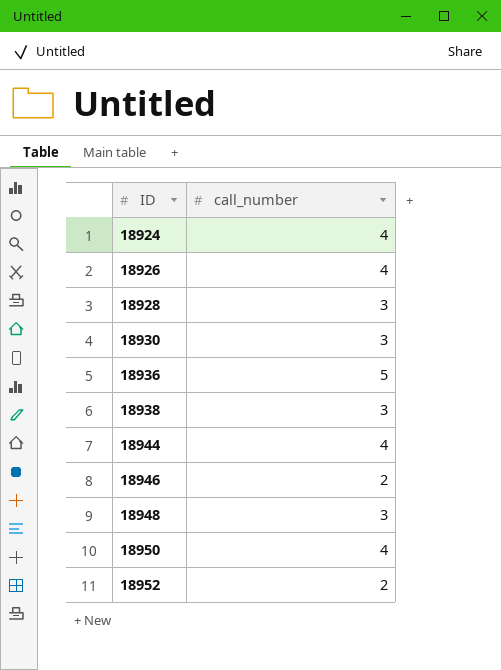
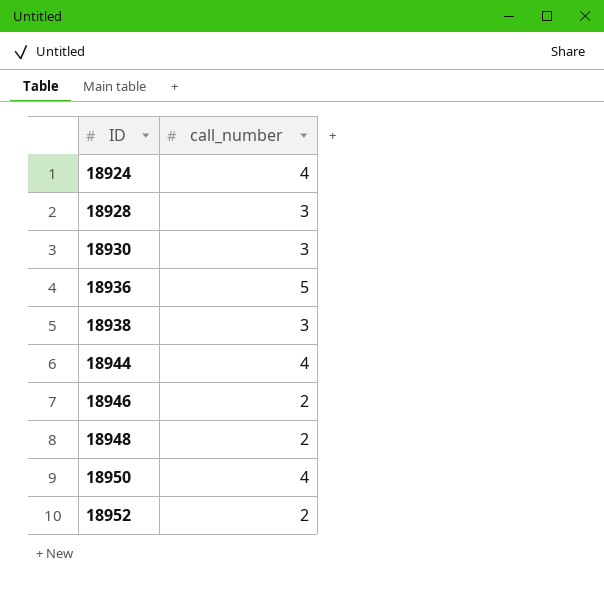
row 18926: 4 -> none
18948 | call_number: 3 -> 2

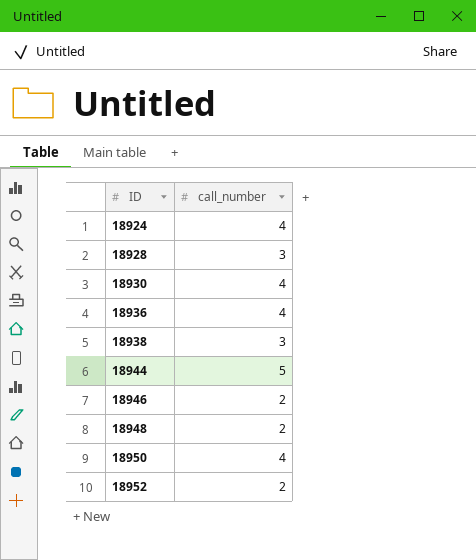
18930 | call_number: 3 -> 4
18936 | call_number: 5 -> 4
18944 | call_number: 4 -> 5

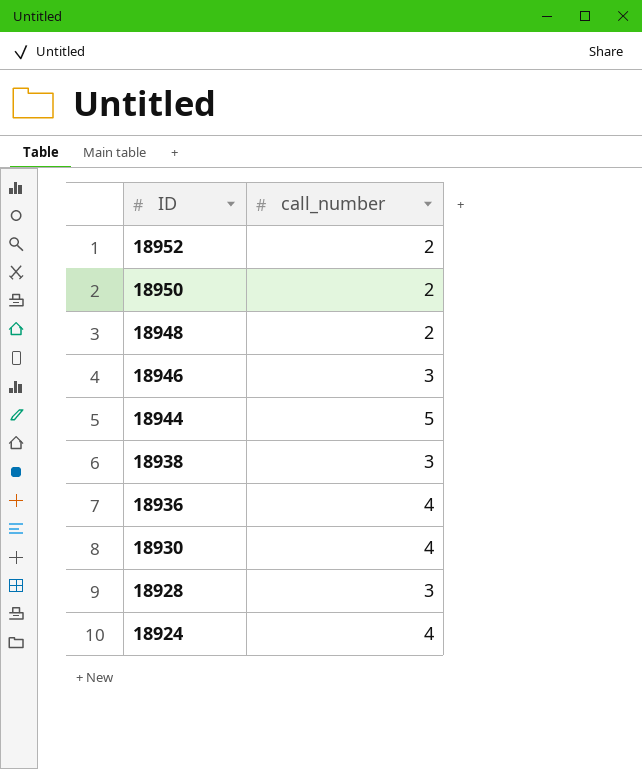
row order: ID ascending -> ID descending
18950 | call_number: 4 -> 2
18946 | call_number: 2 -> 3

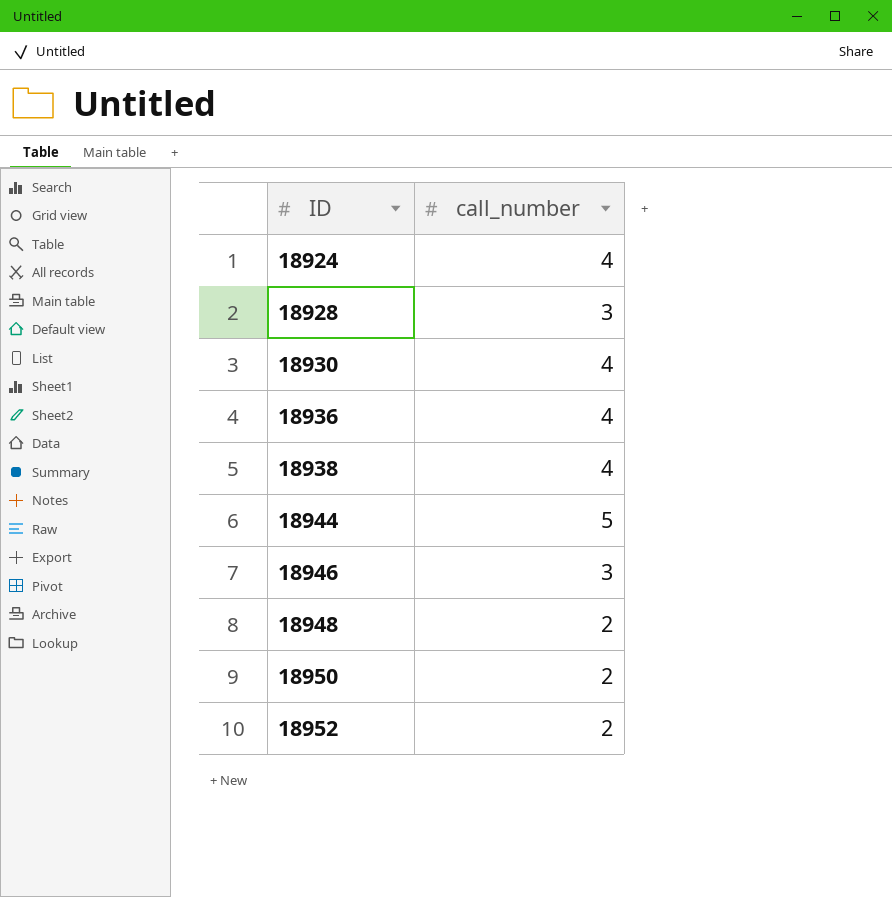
row order: ID descending -> ID ascending
18938 | call_number: 3 -> 4

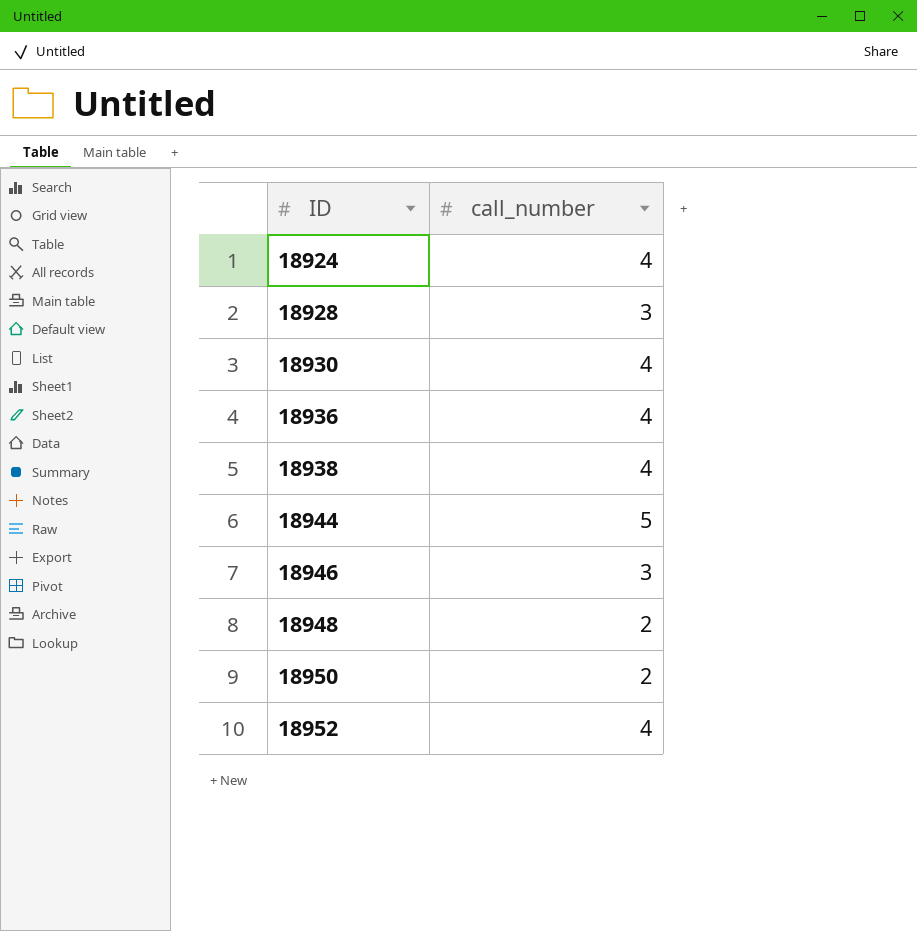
18952 | call_number: 2 -> 4

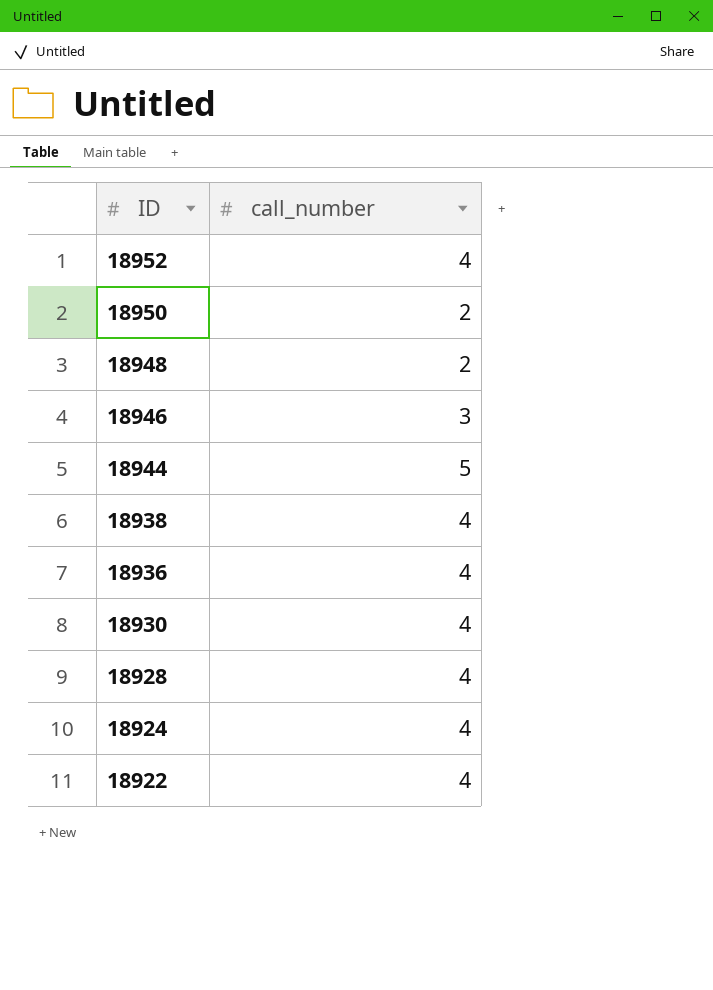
row order: ID ascending -> ID descending
18928 | call_number: 3 -> 4
row 18922: none -> 4

